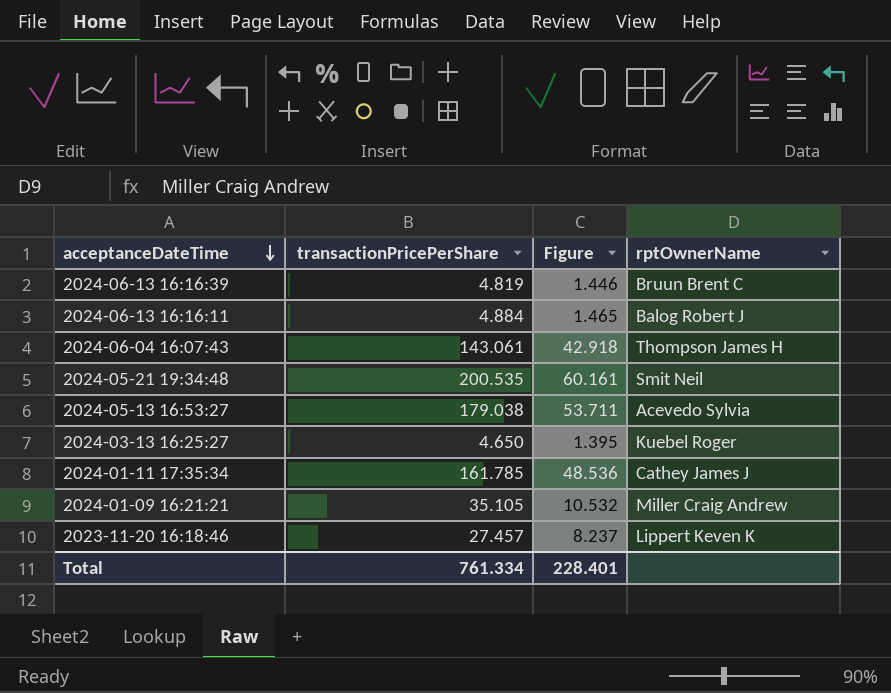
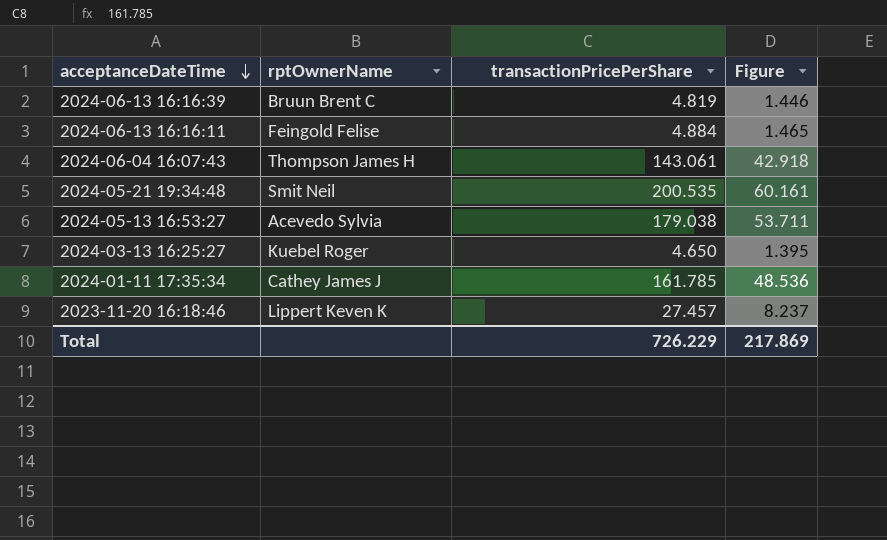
column rptOwnerName | position: 4 -> 2
row 2024-01-09 16:21:21: 35.105 | 10.532 | Miller Craig Andrew -> none
2024-06-13 16:16:11 | rptOwnerName: Balog Robert J -> Feingold Felise
Total | transactionPricePerShare: 761.334 -> 726.229
Total | Figure: 228.401 -> 217.869

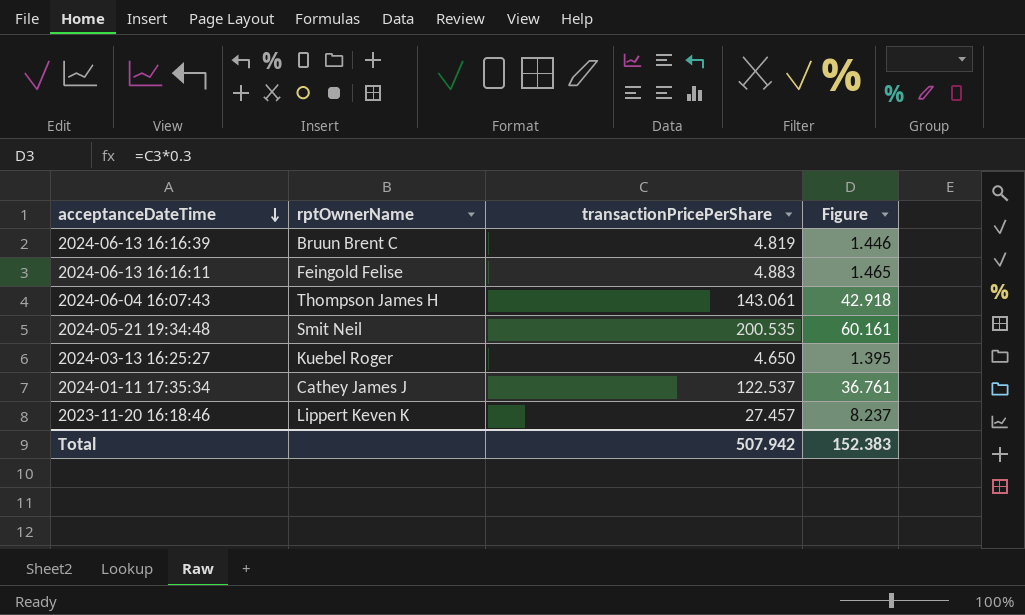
row 2024-05-13 16:53:27: Acevedo Sylvia | 179.038 | 53.711 -> none
2024-06-13 16:16:11 | transactionPricePerShare: 4.884 -> 4.883
2024-01-11 17:35:34 | transactionPricePerShare: 161.785 -> 122.537
2024-01-11 17:35:34 | Figure: 48.536 -> 36.761
Total | transactionPricePerShare: 726.229 -> 507.942
Total | Figure: 217.869 -> 152.383

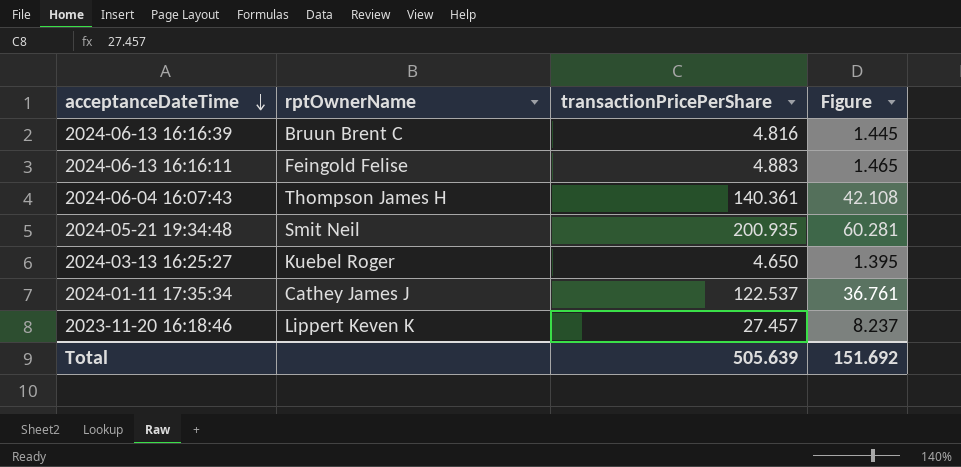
2024-06-13 16:16:39 | transactionPricePerShare: 4.819 -> 4.816
2024-06-13 16:16:39 | Figure: 1.446 -> 1.445
2024-06-04 16:07:43 | transactionPricePerShare: 143.061 -> 140.361
2024-06-04 16:07:43 | Figure: 42.918 -> 42.108
2024-05-21 19:34:48 | transactionPricePerShare: 200.535 -> 200.935
2024-05-21 19:34:48 | Figure: 60.161 -> 60.281
Total | transactionPricePerShare: 507.942 -> 505.639
Total | Figure: 152.383 -> 151.692

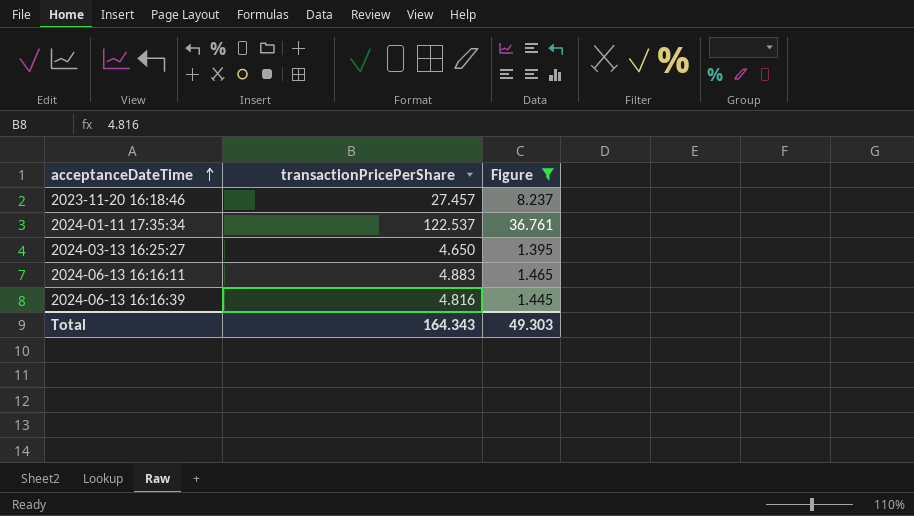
filter: none -> Figure <= 36.761
row order: acceptanceDateTime descending -> acceptanceDateTime ascending
column rptOwnerName | position: 2 -> none
Total | transactionPricePerShare: 505.639 -> 164.343
Total | Figure: 151.692 -> 49.303

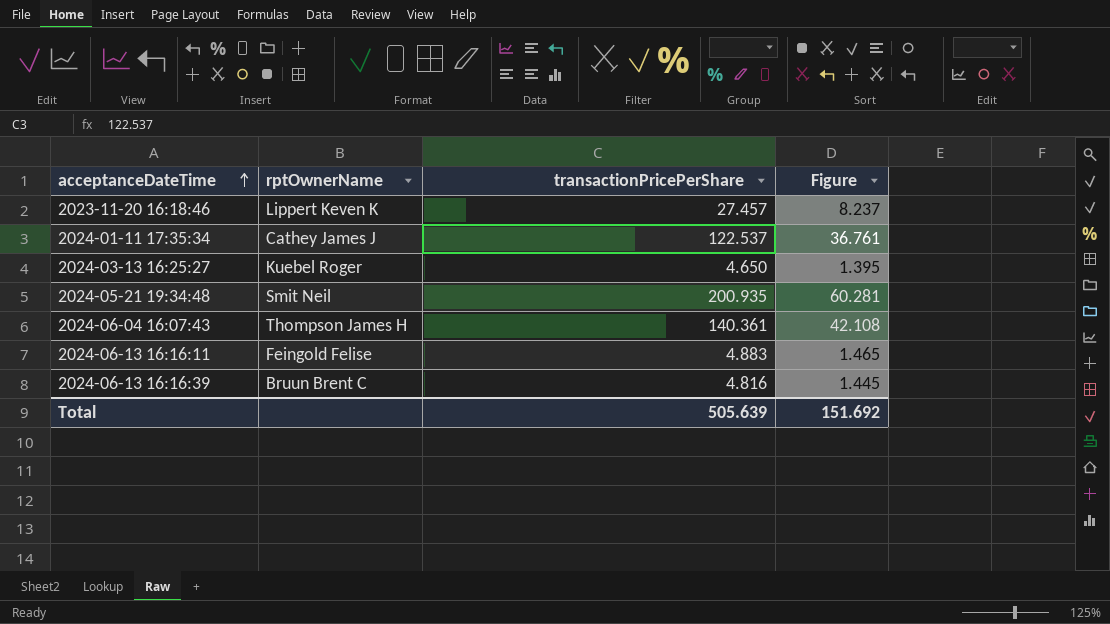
filter: Figure <= 36.761 -> none
column rptOwnerName | position: none -> 2
Total | transactionPricePerShare: 164.343 -> 505.639
Total | Figure: 49.303 -> 151.692

